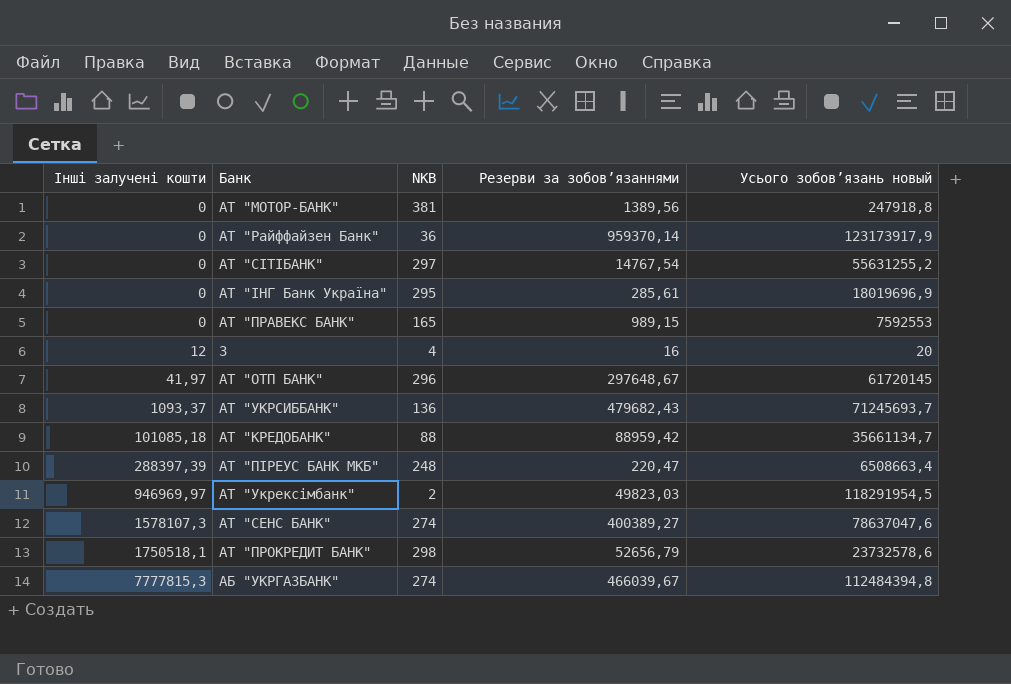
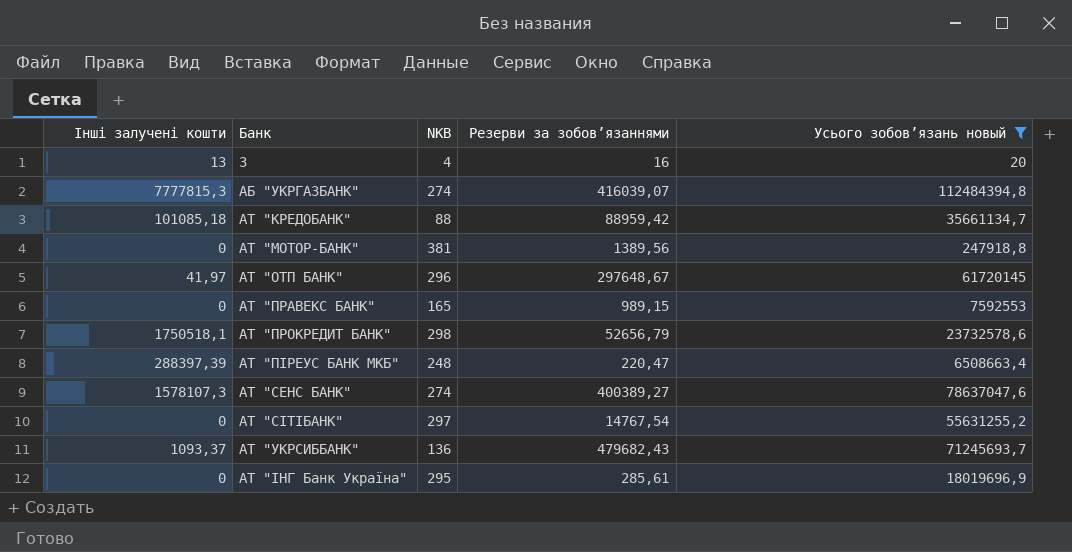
filter: none -> Усього зобов’язань новый <= 112484394,8
row order: Інші залучені кошти ascending -> Банк ascending
3 | Інші залучені кошти: 12 -> 13
АБ "УКРГАЗБАНК" | Резерви за зобов’язаннями: 466039,67 -> 416039,07

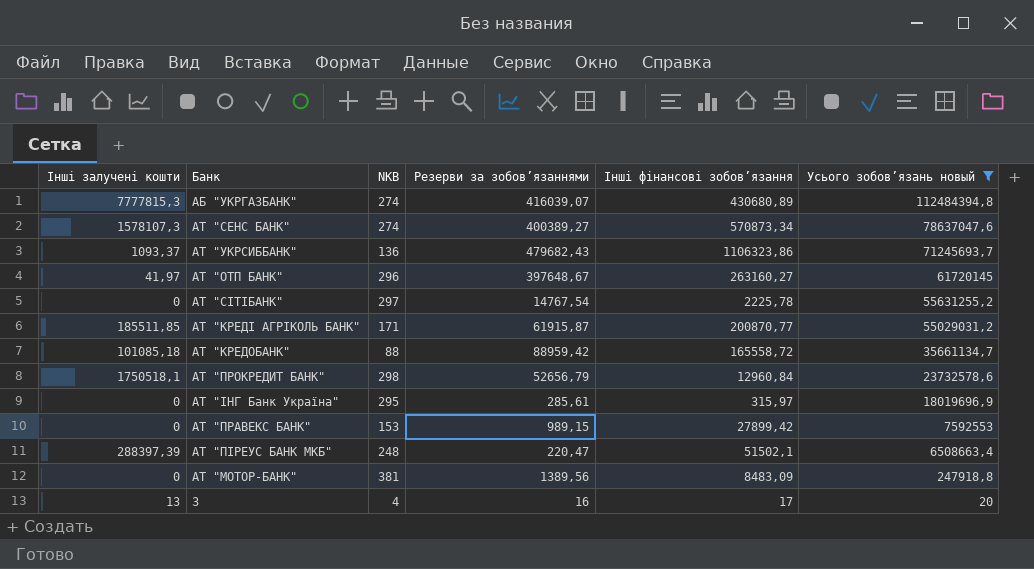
row order: Банк ascending -> Усього зобов’язань новый descending
column Інші фінансові зобов’язання | position: none -> 5
АТ "ОТП БАНК" | Резерви за зобов’язаннями: 297648,67 -> 397648,67
row АТ "КРЕДІ АГРІКОЛЬ БАНК": none -> 185511,85 | 171 | 61915,87 | 200870,77 | 55029031,2
АТ "ПРАВЕКС БАНК" | NKB: 165 -> 153

